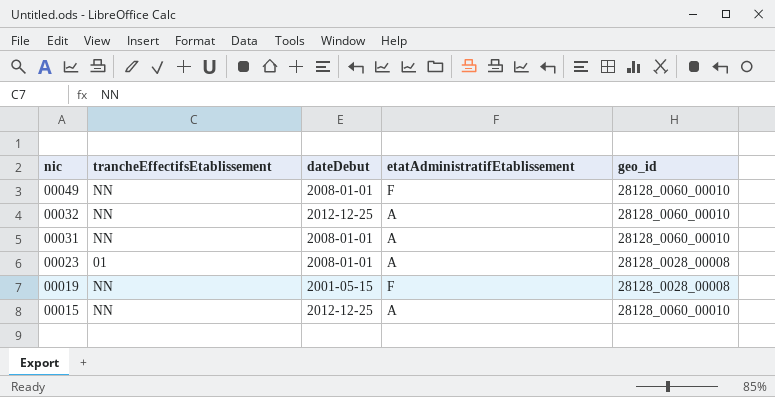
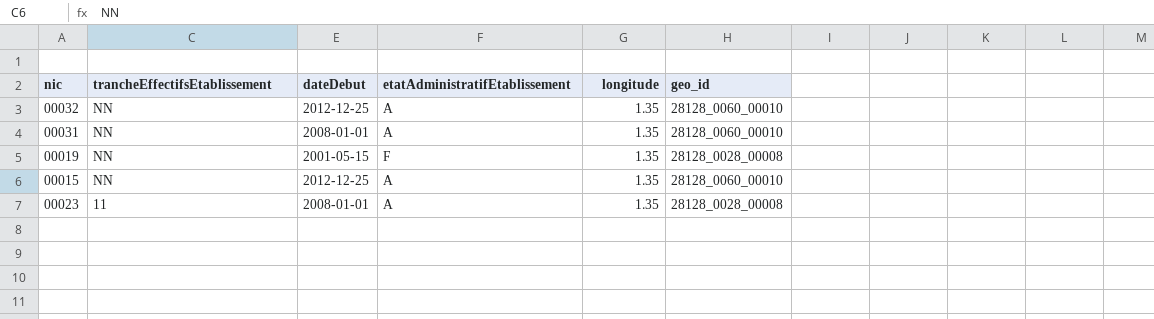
row order: nic descending -> trancheEffectifsEtablissement descending
column longitude | position: none -> 5
row 00049: NN | 2008-01-01 | F | 28128_0060_00010 -> none
00023 | trancheEffectifsEtablissement: 01 -> 11

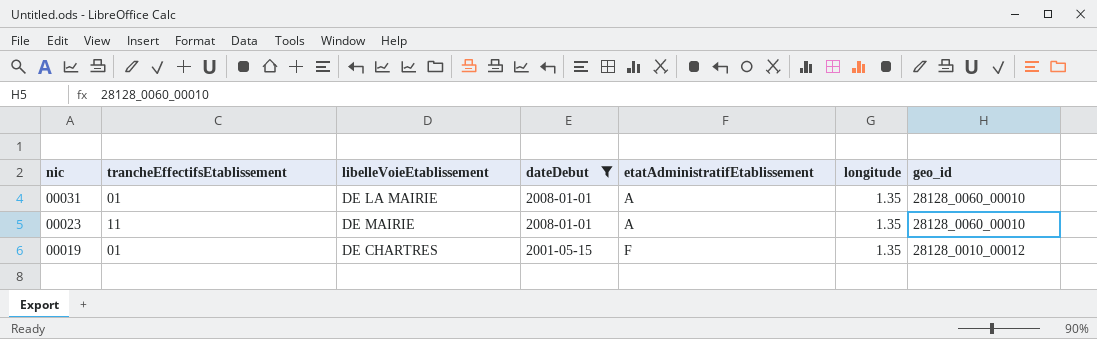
filter: none -> dateDebut != 2012-12-25
row order: trancheEffectifsEtablissement descending -> nic descending
column libelleVoieEtablissement | position: none -> 3
00031 | trancheEffectifsEtablissement: NN -> 01
00023 | geo_id: 28128_0028_00008 -> 28128_0060_00010
00019 | trancheEffectifsEtablissement: NN -> 01
00019 | geo_id: 28128_0028_00008 -> 28128_0010_00012

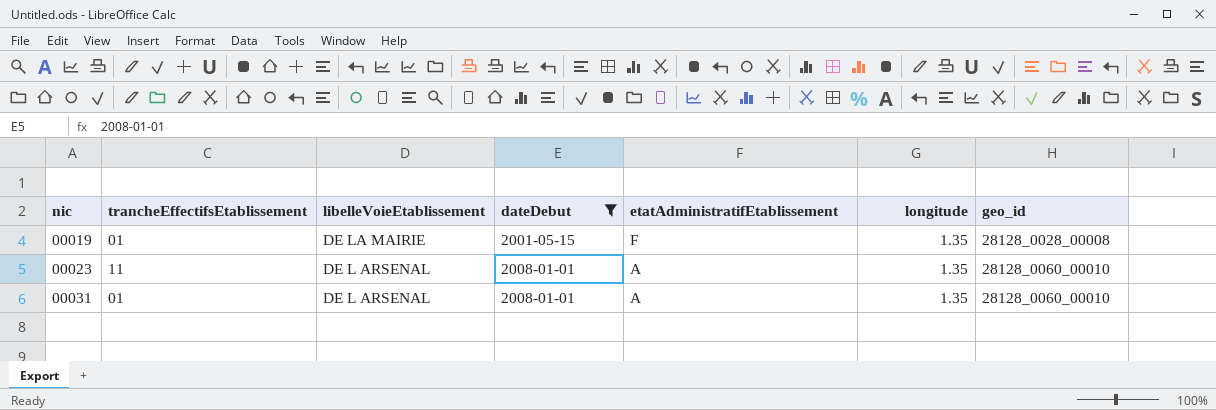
row order: nic descending -> nic ascending
00019 | libelleVoieEtablissement: DE CHARTRES -> DE LA MAIRIE
00019 | geo_id: 28128_0010_00012 -> 28128_0028_00008
00023 | libelleVoieEtablissement: DE MAIRIE -> DE L ARSENAL
00031 | libelleVoieEtablissement: DE LA MAIRIE -> DE L ARSENAL

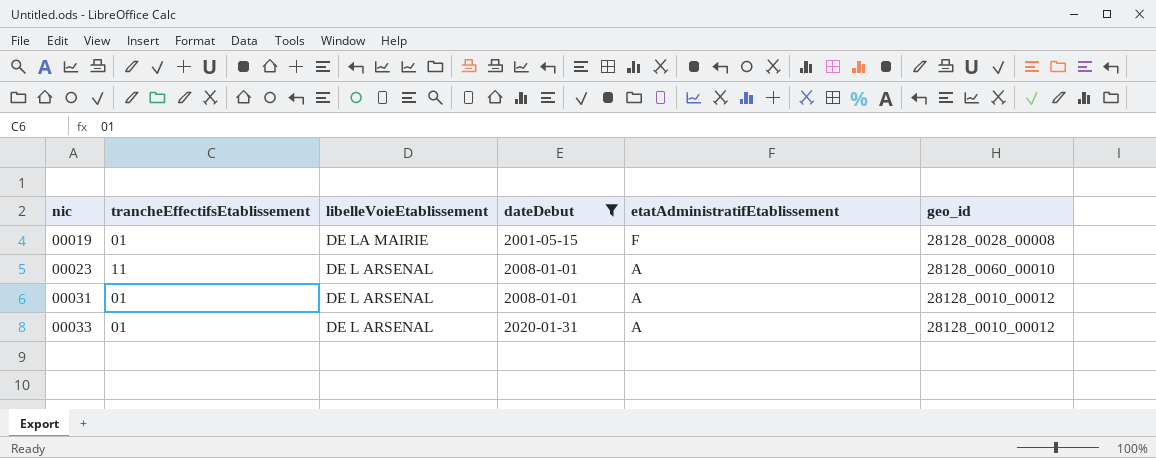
column longitude | position: 6 -> none
00031 | geo_id: 28128_0060_00010 -> 28128_0010_00012
row 00033: none -> 01 | DE L ARSENAL | 2020-01-31 | A | 28128_0010_00012

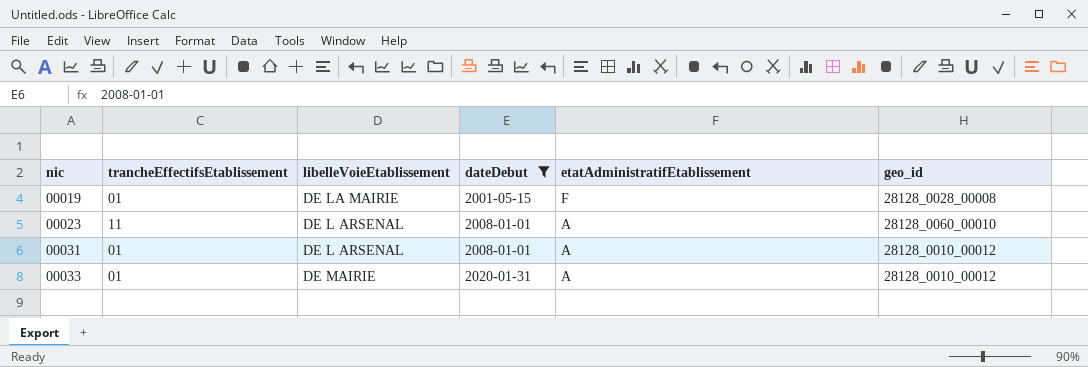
00033 | libelleVoieEtablissement: DE L ARSENAL -> DE MAIRIE

